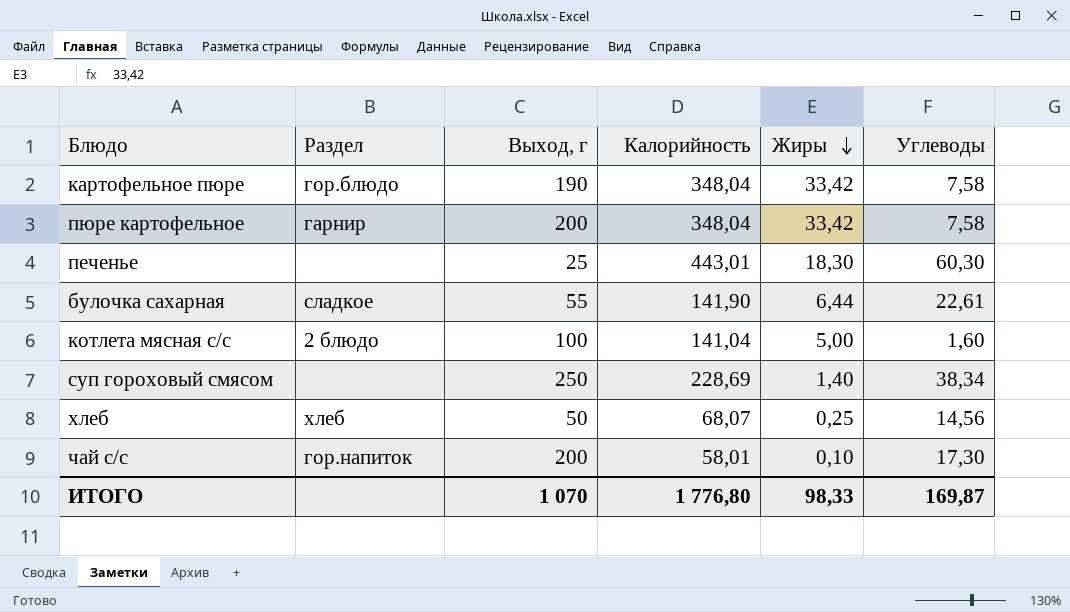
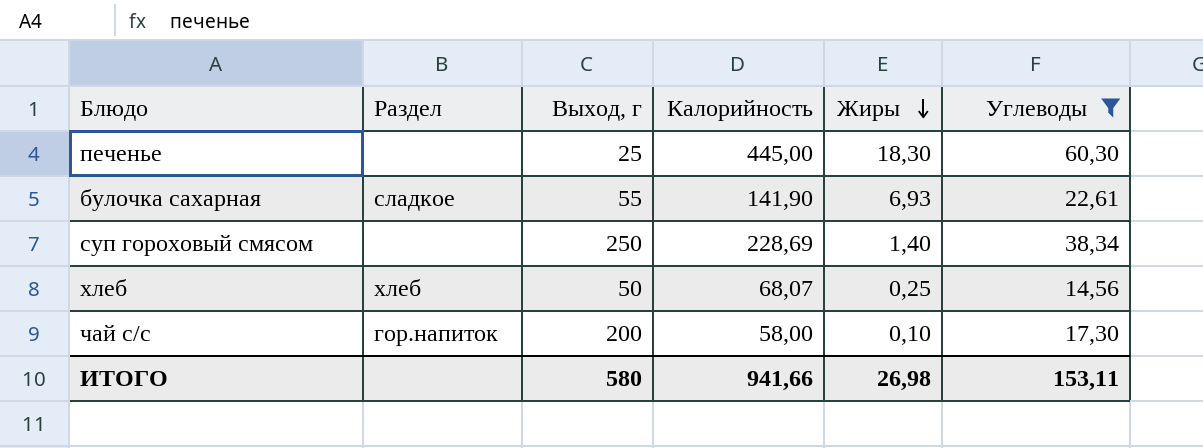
filter: none -> Углеводы >= 14,56
печенье | Калорийность: 443,01 -> 445,00
булочка сахарная | Жиры: 6,44 -> 6,93
чай с/с | Калорийность: 58,01 -> 58,00
ИТОГО | Выход, г: 1 070 -> 580
ИТОГО | Калорийность: 1 776,80 -> 941,66
ИТОГО | Жиры: 98,33 -> 26,98
ИТОГО | Углеводы: 169,87 -> 153,11

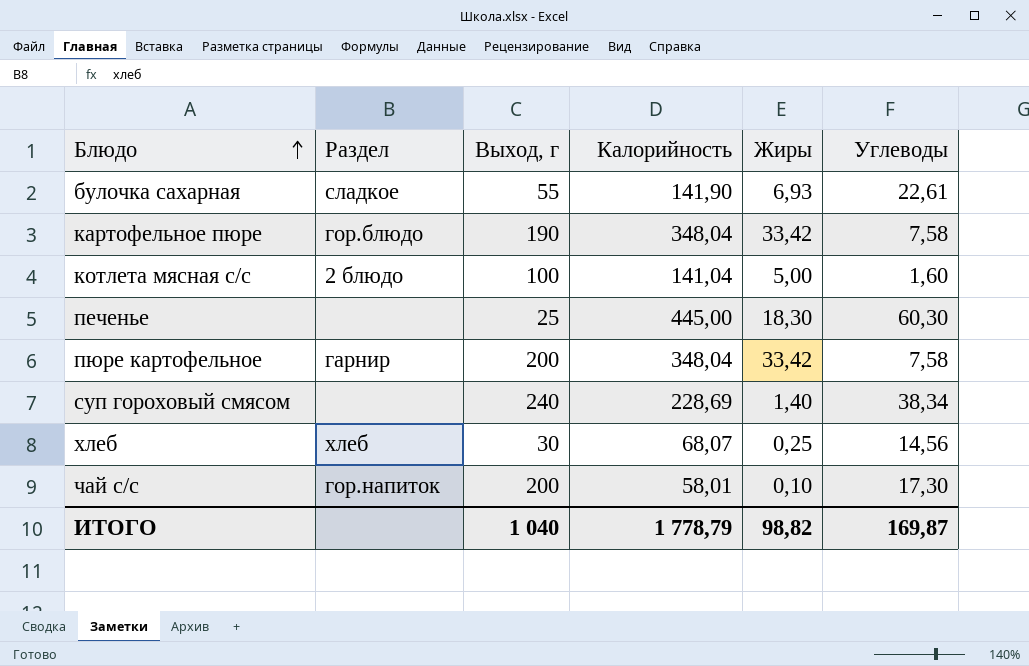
filter: Углеводы >= 14,56 -> none
row order: Жиры descending -> Блюдо ascending
суп гороховый смясом | Выход, г: 250 -> 240
хлеб | Выход, г: 50 -> 30
чай с/с | Калорийность: 58,00 -> 58,01
ИТОГО | Выход, г: 580 -> 1 040
ИТОГО | Калорийность: 941,66 -> 1 778,79
ИТОГО | Жиры: 26,98 -> 98,82
ИТОГО | Углеводы: 153,11 -> 169,87

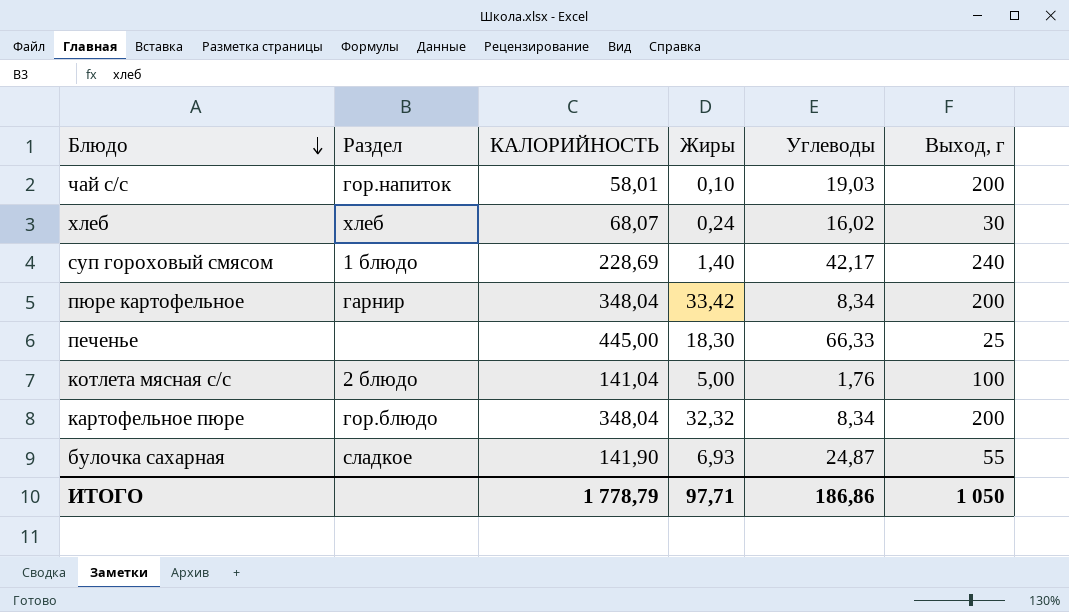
row order: Блюдо ascending -> Блюдо descending
column name: Калорийность -> КАЛОРИЙНОСТЬ
column Выход, г | position: 3 -> 6
чай с/с | Углеводы: 17,30 -> 19,03
хлеб | Жиры: 0,25 -> 0,24
хлеб | Углеводы: 14,56 -> 16,02
суп гороховый смясом | Раздел: none -> 1 блюдо
суп гороховый смясом | Углеводы: 38,34 -> 42,17
пюре картофельное | Углеводы: 7,58 -> 8,34
печенье | Углеводы: 60,30 -> 66,33
котлета мясная с/с | Углеводы: 1,60 -> 1,76
картофельное пюре | Жиры: 33,42 -> 32,32
картофельное пюре | Углеводы: 7,58 -> 8,34
картофельное пюре | Выход, г: 190 -> 200
булочка сахарная | Углеводы: 22,61 -> 24,87
ИТОГО | Жиры: 98,82 -> 97,71
ИТОГО | Углеводы: 169,87 -> 186,86
ИТОГО | Выход, г: 1 040 -> 1 050

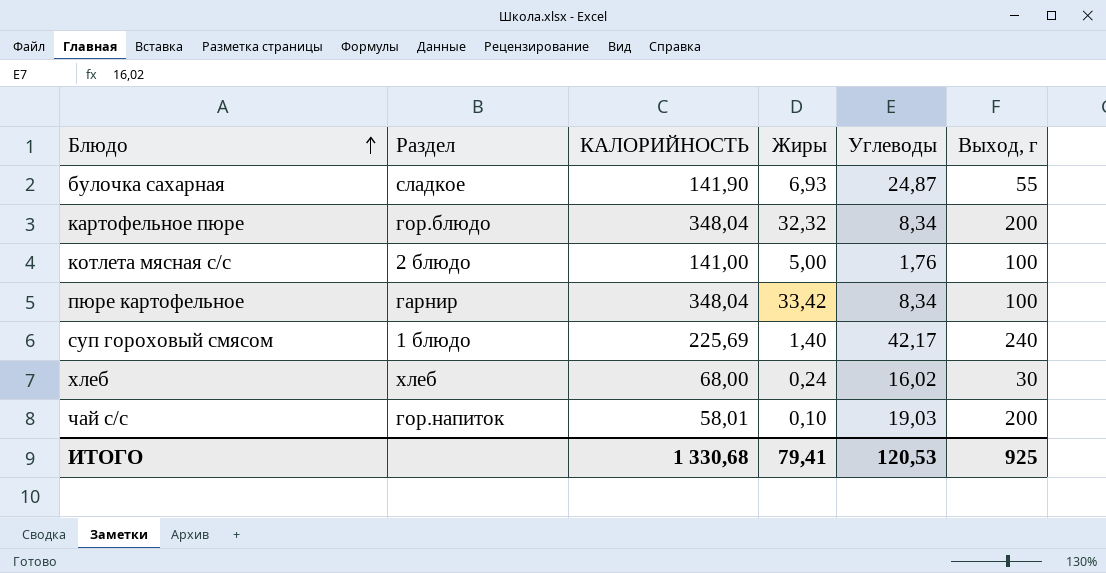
row order: Блюдо descending -> Блюдо ascending
row печенье: none | 445,00 | 18,30 | 66,33 | 25 -> none
котлета мясная с/с | КАЛОРИЙНОСТЬ: 141,04 -> 141,00
пюре картофельное | Выход, г: 200 -> 100
суп гороховый смясом | КАЛОРИЙНОСТЬ: 228,69 -> 225,69
хлеб | КАЛОРИЙНОСТЬ: 68,07 -> 68,00
ИТОГО | КАЛОРИЙНОСТЬ: 1 778,79 -> 1 330,68
ИТОГО | Жиры: 97,71 -> 79,41
ИТОГО | Углеводы: 186,86 -> 120,53
ИТОГО | Выход, г: 1 050 -> 925

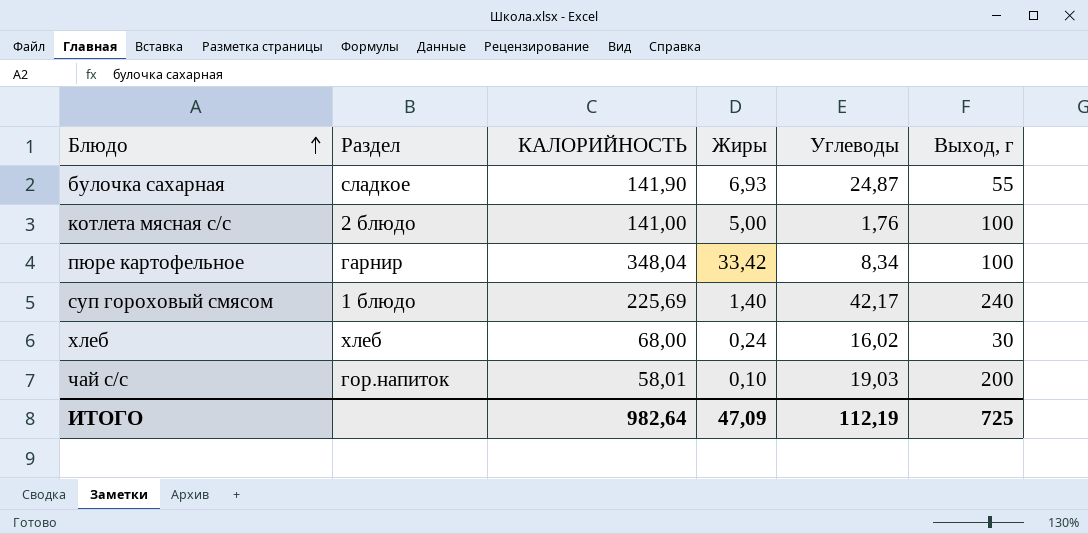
row картофельное пюре: гор.блюдо | 348,04 | 32,32 | 8,34 | 200 -> none
ИТОГО | КАЛОРИЙНОСТЬ: 1 330,68 -> 982,64
ИТОГО | Жиры: 79,41 -> 47,09
ИТОГО | Углеводы: 120,53 -> 112,19
ИТОГО | Выход, г: 925 -> 725

